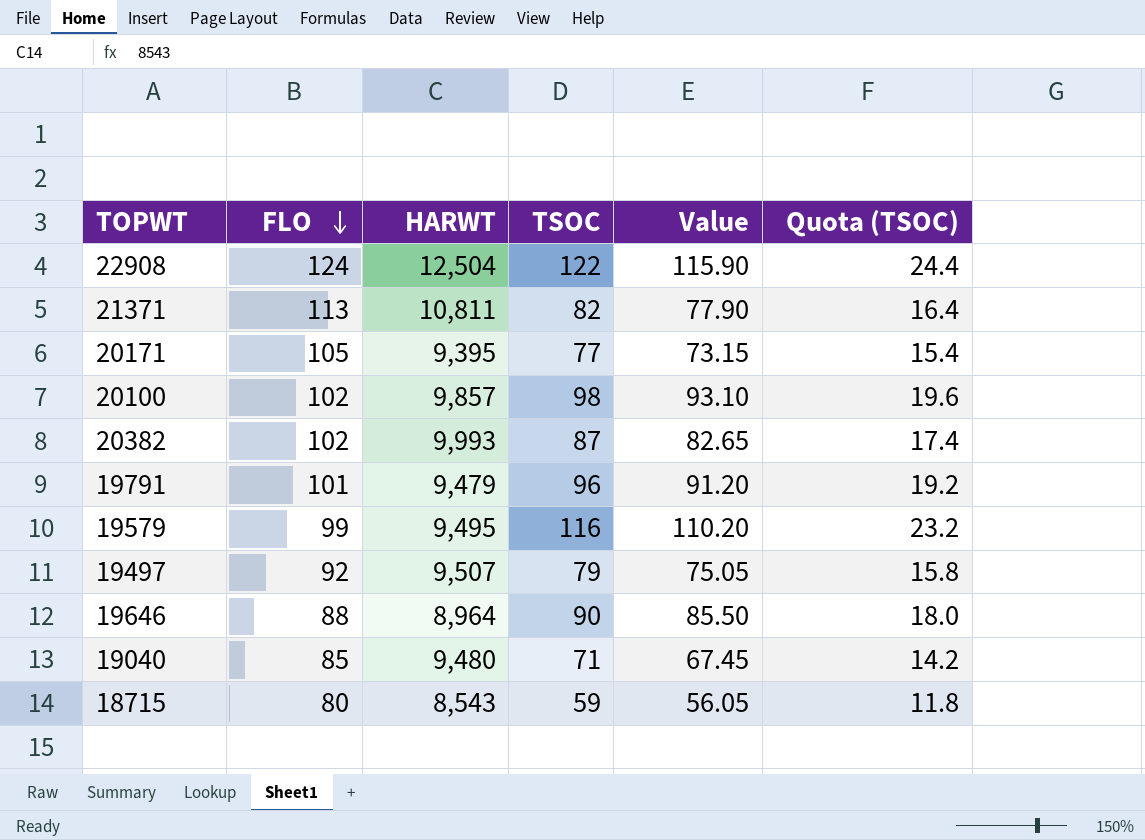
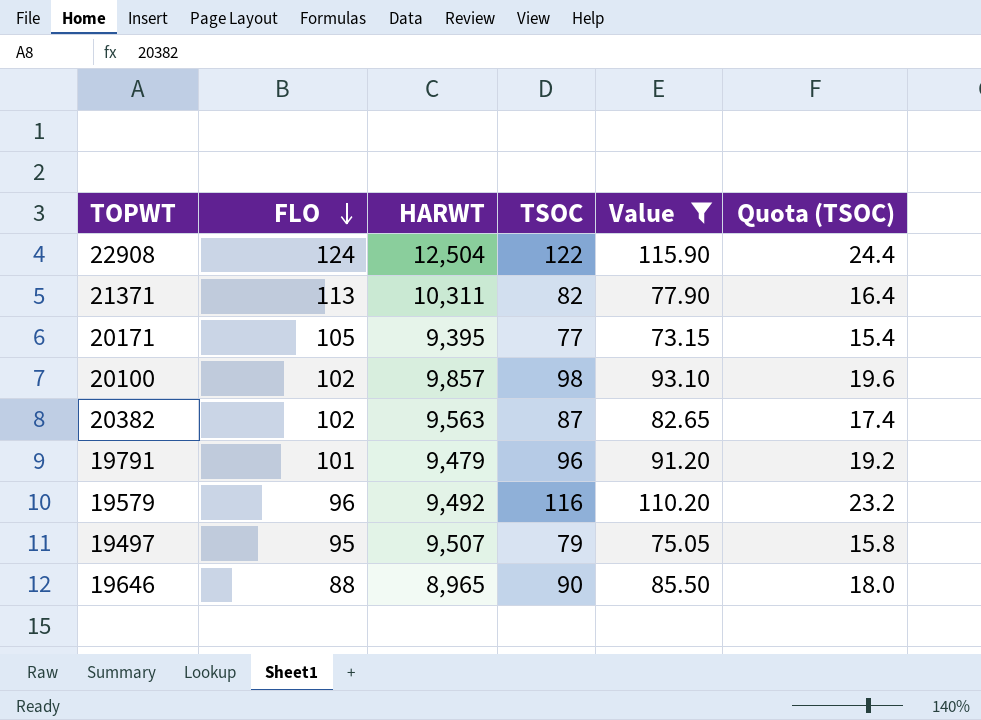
filter: none -> Value >= 73.15
21371 | HARWT: 10,811 -> 10,311
20382 | HARWT: 9,993 -> 9,563
19579 | FLO: 99 -> 96
19579 | HARWT: 9,495 -> 9,492
19497 | FLO: 92 -> 95
19646 | HARWT: 8,964 -> 8,965

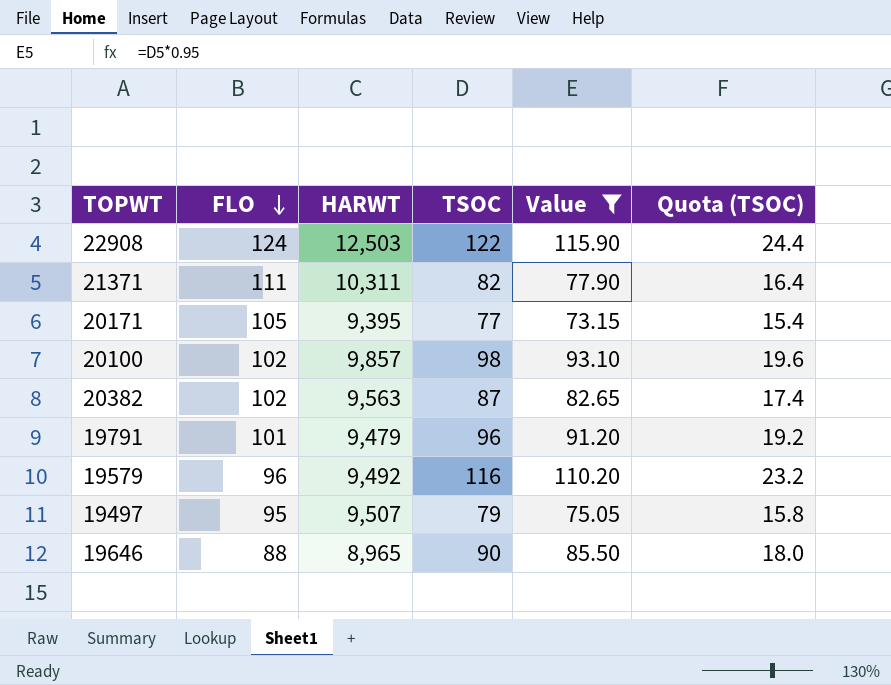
22908 | HARWT: 12,504 -> 12,503
21371 | FLO: 113 -> 111

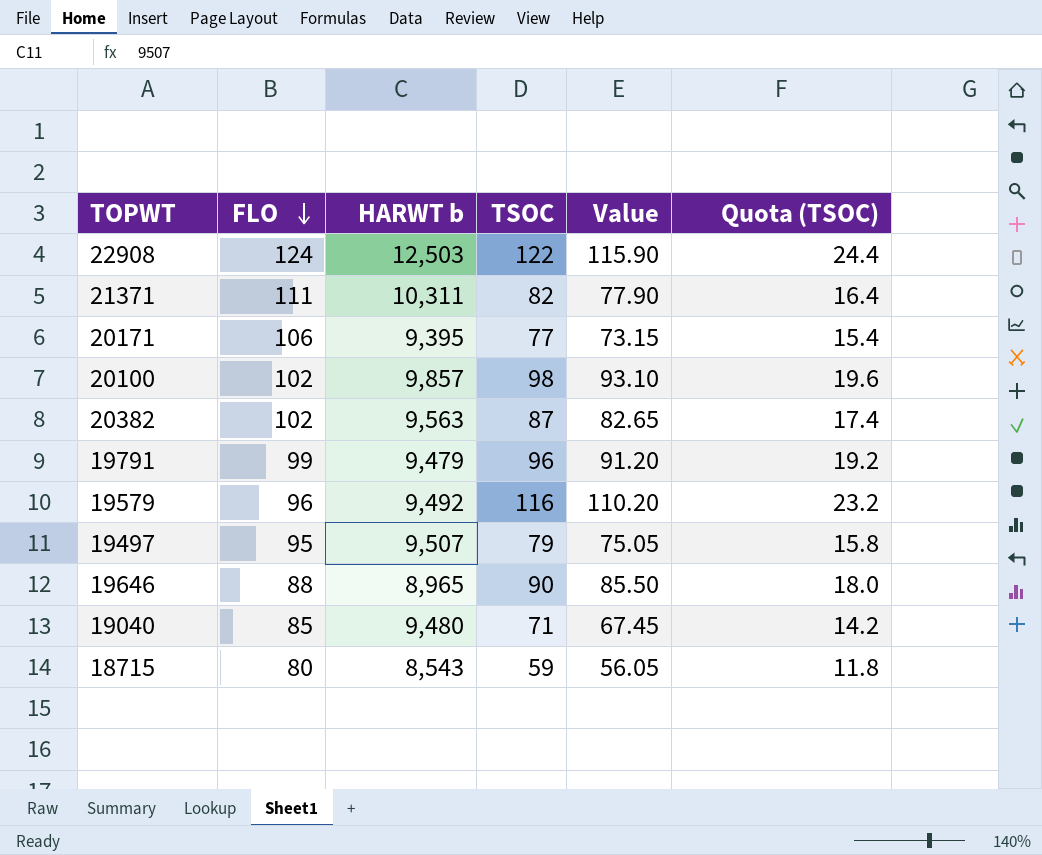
filter: Value >= 73.15 -> none
column name: HARWT -> HARWT b
20171 | FLO: 105 -> 106
19791 | FLO: 101 -> 99

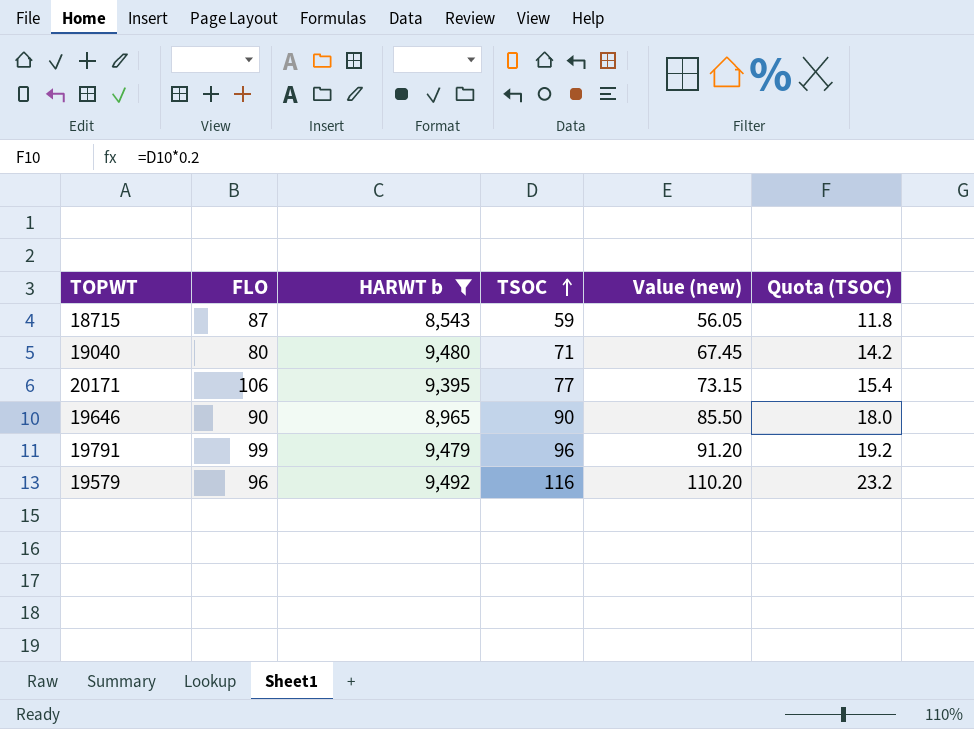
filter: none -> HARWT b <= 9,492
row order: FLO descending -> TSOC ascending
column name: Value -> Value (new)
18715 | FLO: 80 -> 87
19040 | FLO: 85 -> 80
19646 | FLO: 88 -> 90

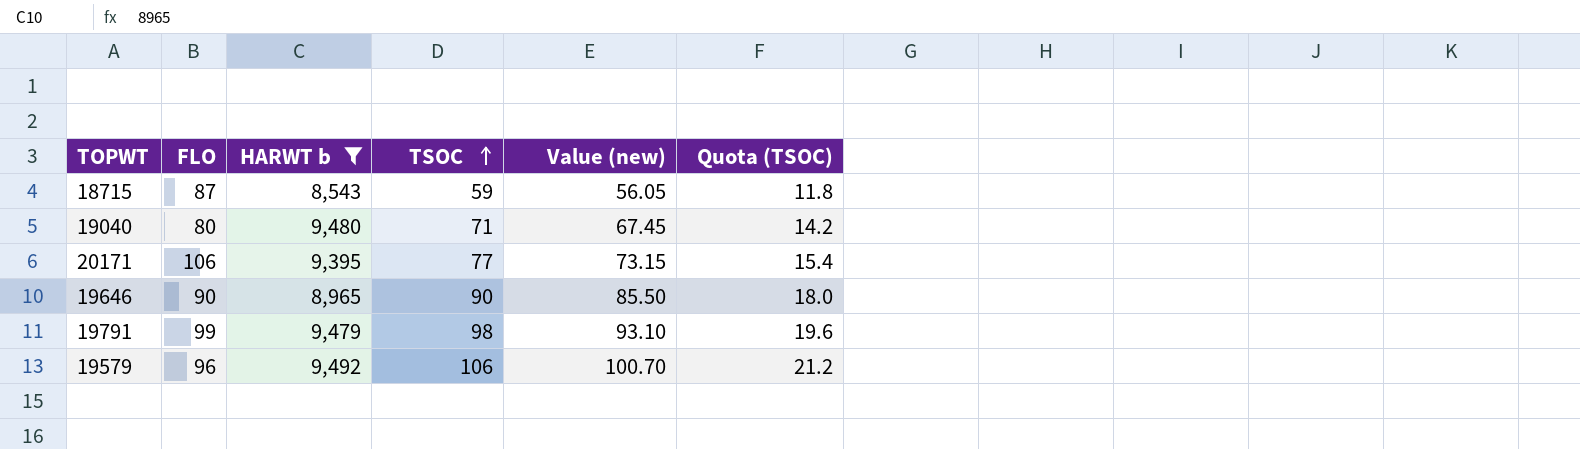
19791 | TSOC: 96 -> 98
19791 | Value (new): 91.20 -> 93.10
19791 | Quota (TSOC): 19.2 -> 19.6
19579 | TSOC: 116 -> 106
19579 | Value (new): 110.20 -> 100.70
19579 | Quota (TSOC): 23.2 -> 21.2

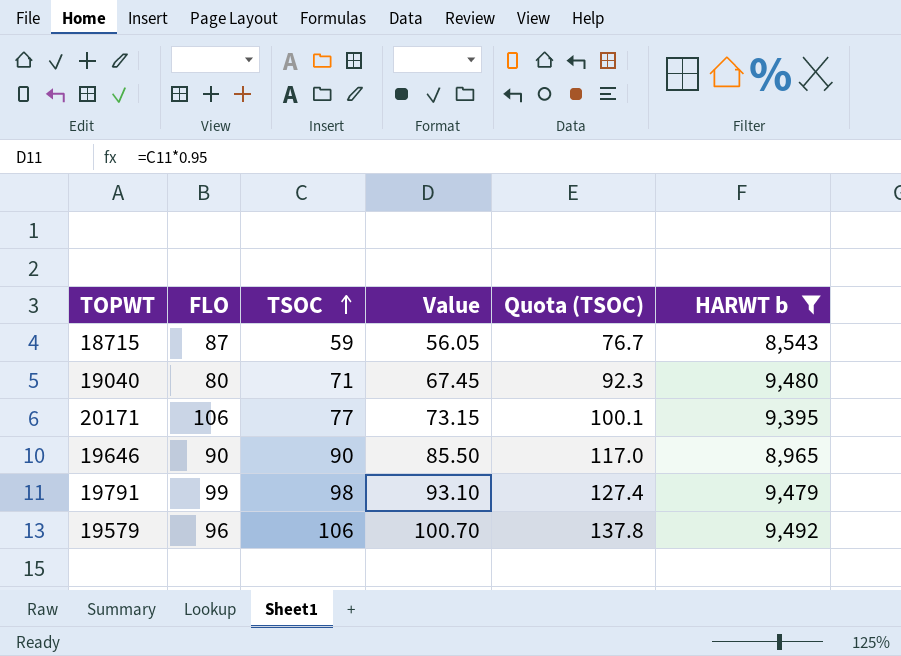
column name: Value (new) -> Value
column Quota (TSOC) | formula: [TSOC] * 0.2 -> [TSOC] * 1.3
column HARWT b | position: 3 -> 6

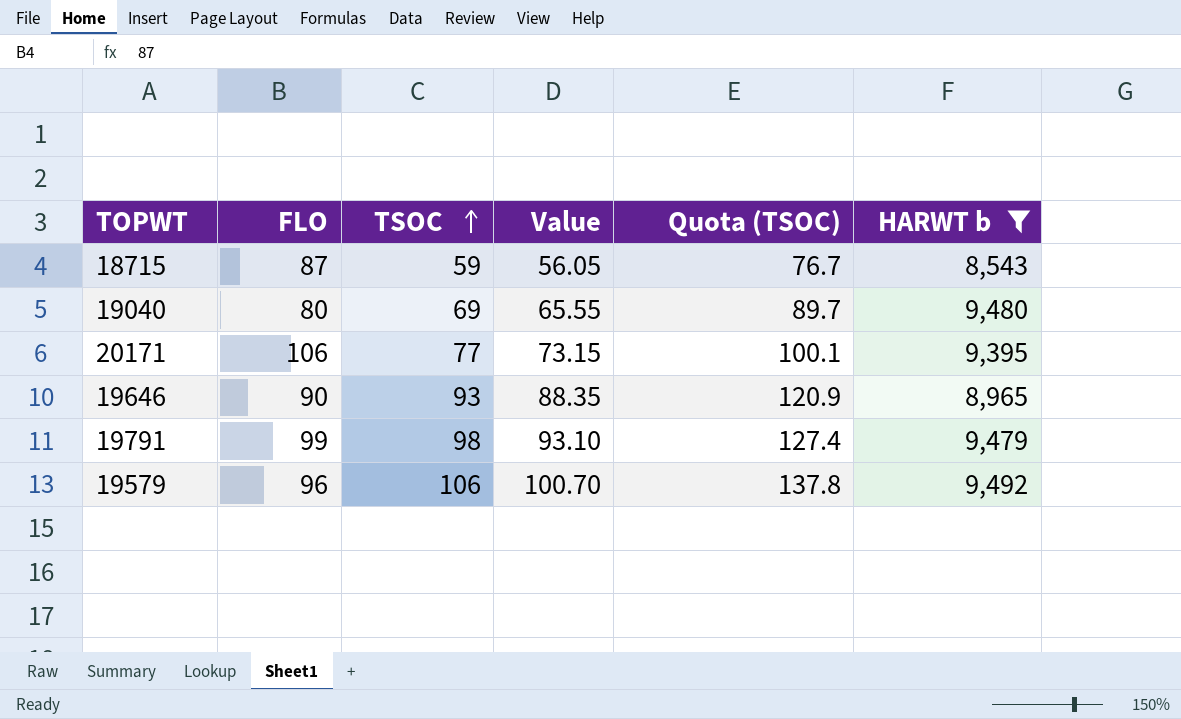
19040 | TSOC: 71 -> 69
19040 | Value: 67.45 -> 65.55
19040 | Quota (TSOC): 92.3 -> 89.7
19646 | TSOC: 90 -> 93
19646 | Value: 85.50 -> 88.35
19646 | Quota (TSOC): 117.0 -> 120.9

